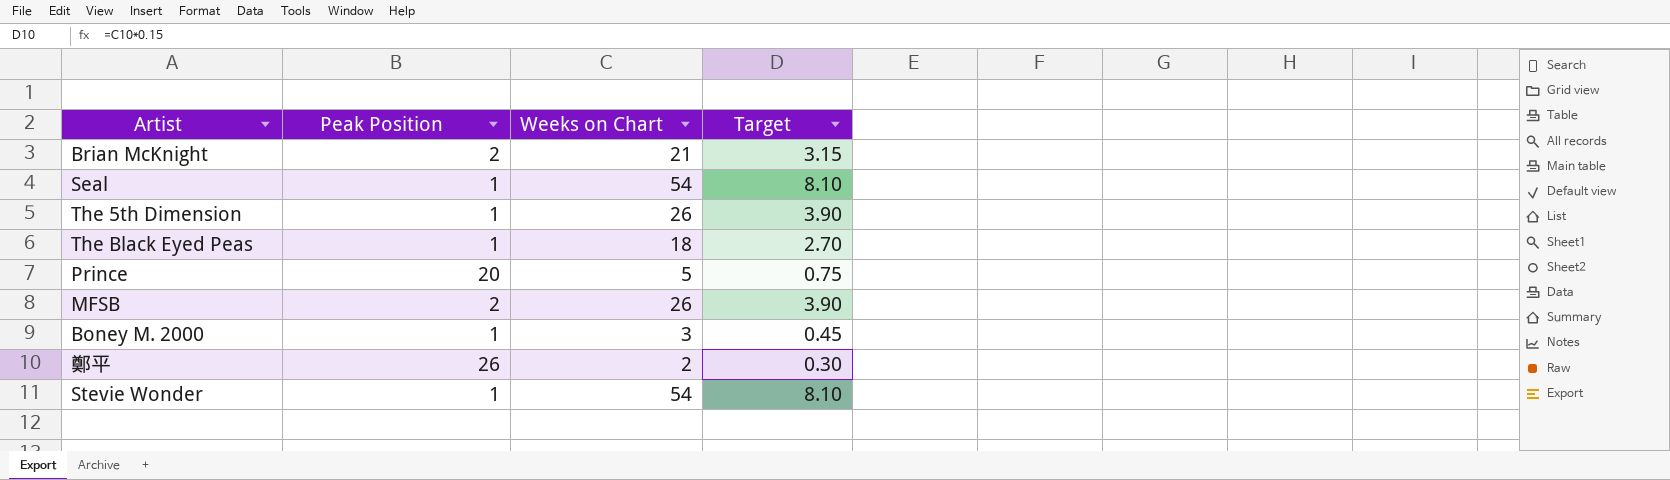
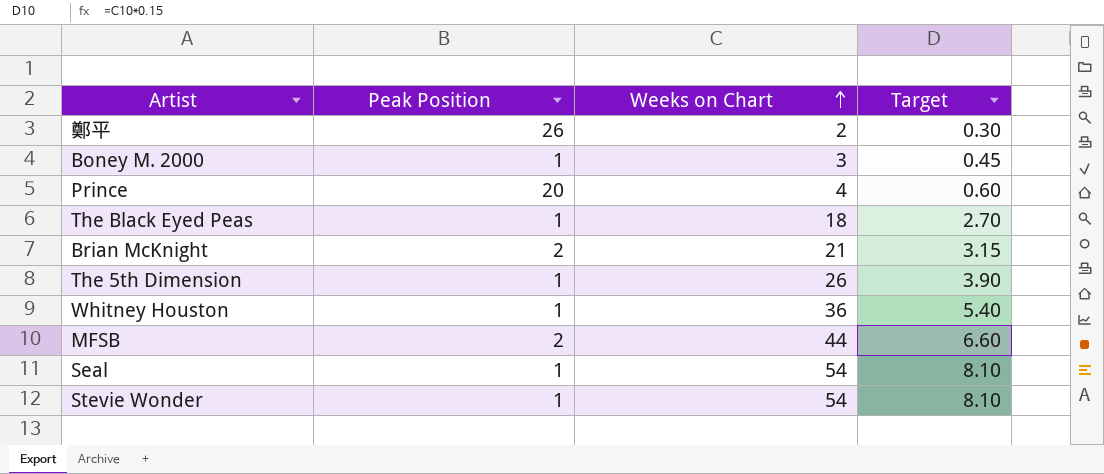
row order: none -> Weeks on Chart ascending
Prince | Weeks on Chart: 5 -> 4
Prince | Target: 0.75 -> 0.60
row Whitney Houston: none -> 1 | 36 | 5.40
MFSB | Weeks on Chart: 26 -> 44
MFSB | Target: 3.90 -> 6.60

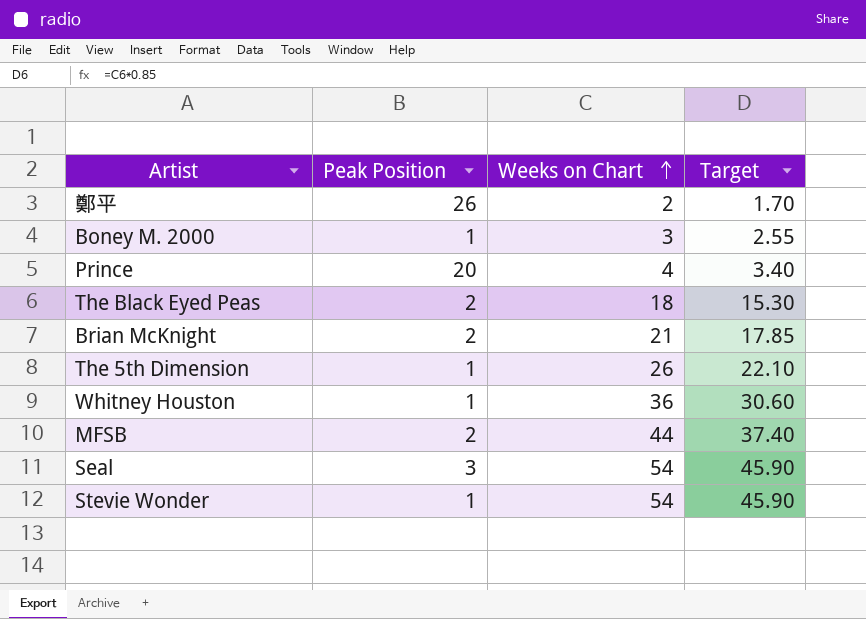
column Target | formula: [Weeks on Chart] * 0.15 -> [Weeks on Chart] * 0.85
The Black Eyed Peas | Peak Position: 1 -> 2
Seal | Peak Position: 1 -> 3

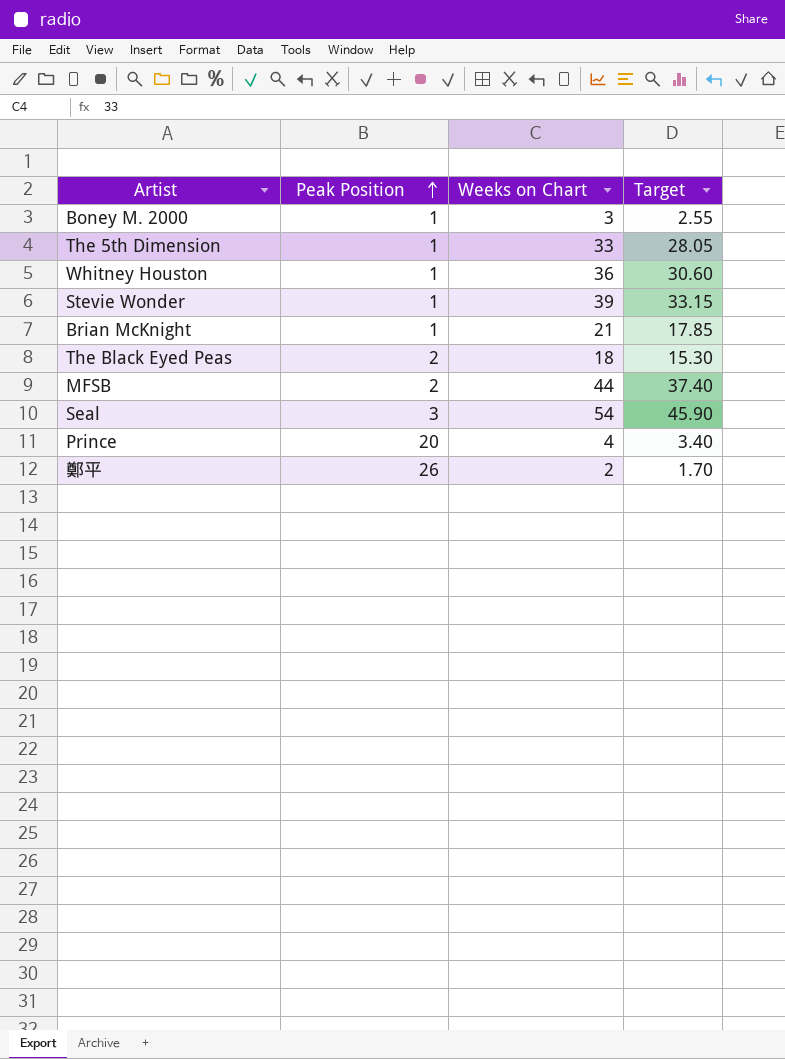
row order: Weeks on Chart ascending -> Peak Position ascending
The 5th Dimension | Weeks on Chart: 26 -> 33
The 5th Dimension | Target: 22.10 -> 28.05
Stevie Wonder | Weeks on Chart: 54 -> 39
Stevie Wonder | Target: 45.90 -> 33.15
Brian McKnight | Peak Position: 2 -> 1

